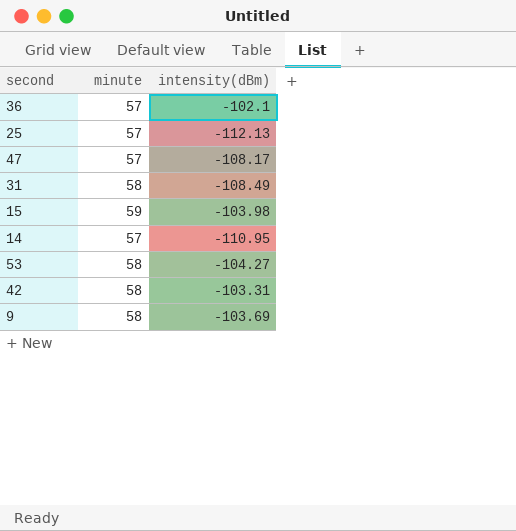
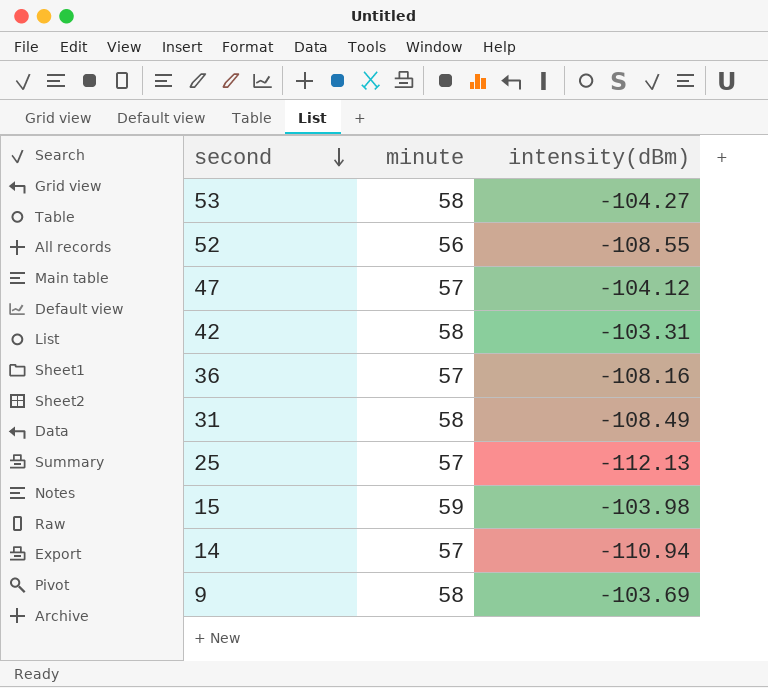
row order: none -> second descending
row 52: none -> 56 | -108.55
47 | intensity(dBm): -108.17 -> -104.12
36 | intensity(dBm): -102.1 -> -108.16
14 | intensity(dBm): -110.95 -> -110.94

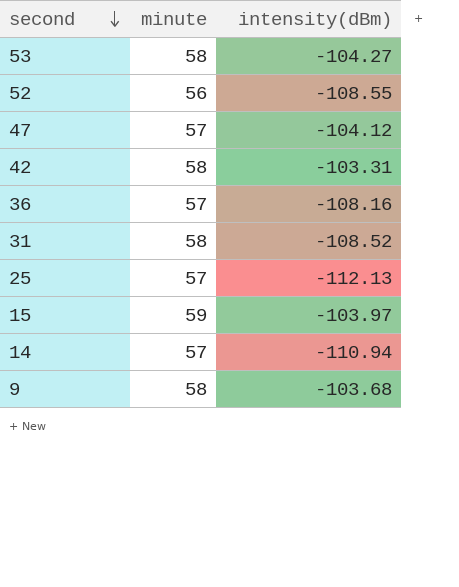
31 | intensity(dBm): -108.49 -> -108.52
15 | intensity(dBm): -103.98 -> -103.97
9 | intensity(dBm): -103.69 -> -103.68

